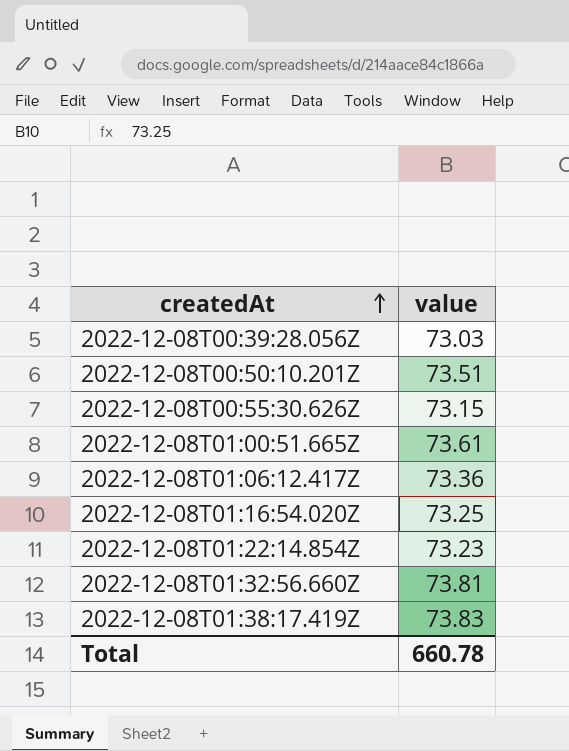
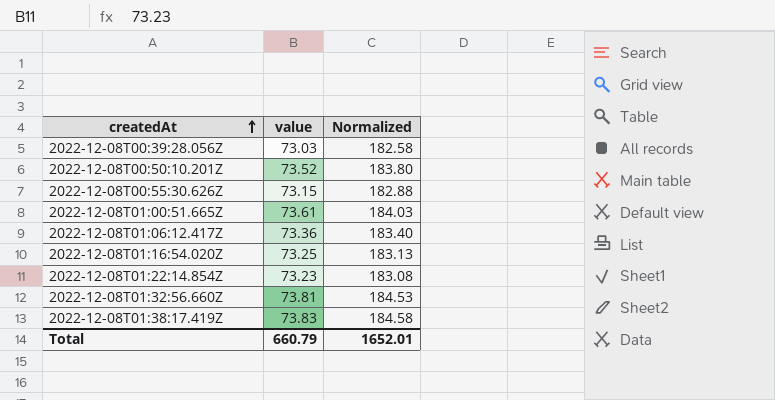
column Normalized | formula: none -> [value] * 2.5
2022-12-08T00:50:10.201Z | value: 73.51 -> 73.52
Total | value: 660.78 -> 660.79

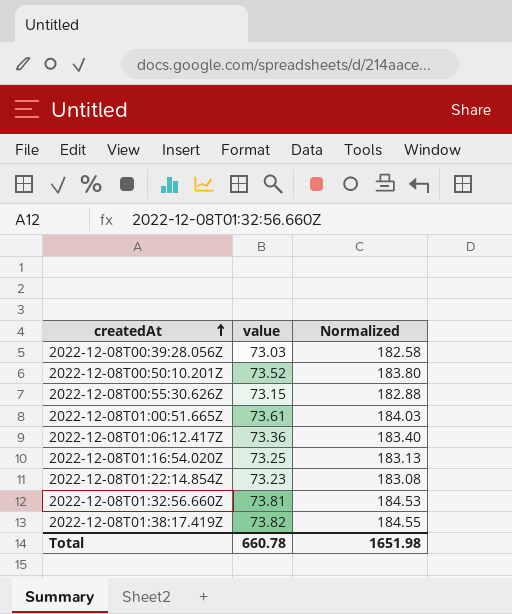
2022-12-08T01:38:17.419Z | value: 73.83 -> 73.82
2022-12-08T01:38:17.419Z | Normalized: 184.58 -> 184.55
Total | value: 660.79 -> 660.78
Total | Normalized: 1652.01 -> 1651.98

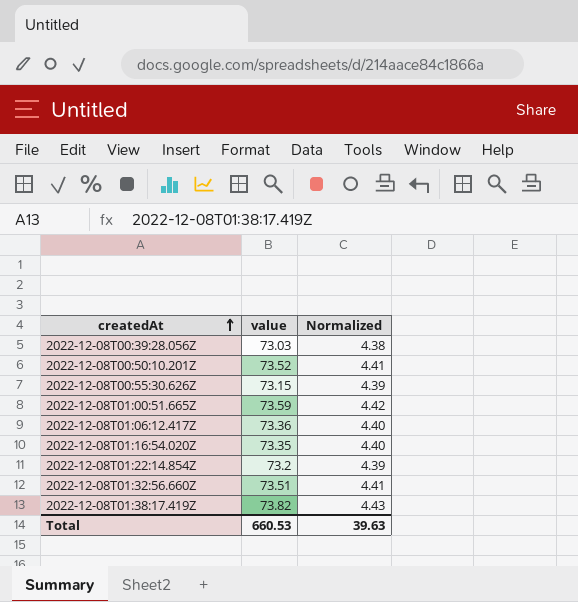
column Normalized | formula: [value] * 2.5 -> [value] * 0.06
2022-12-08T01:00:51.665Z | value: 73.61 -> 73.59
2022-12-08T01:16:54.020Z | value: 73.25 -> 73.35
2022-12-08T01:22:14.854Z | value: 73.23 -> 73.2
2022-12-08T01:32:56.660Z | value: 73.81 -> 73.51
Total | value: 660.78 -> 660.53
Total | Normalized: 1651.98 -> 39.63

